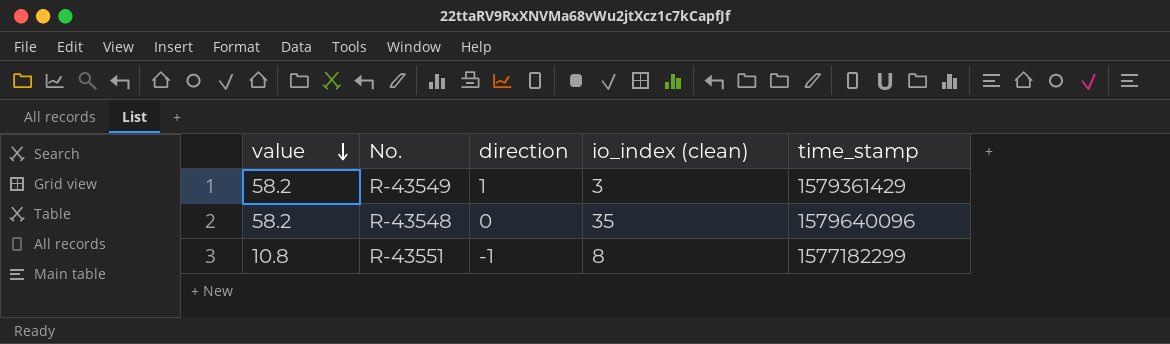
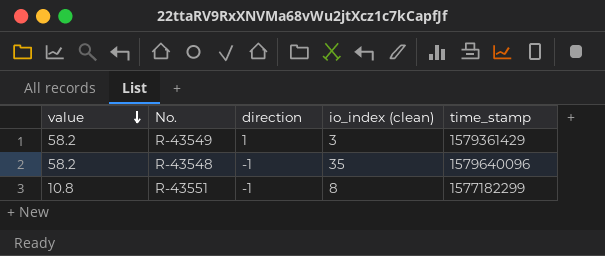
R-43548 | direction: 0 -> -1

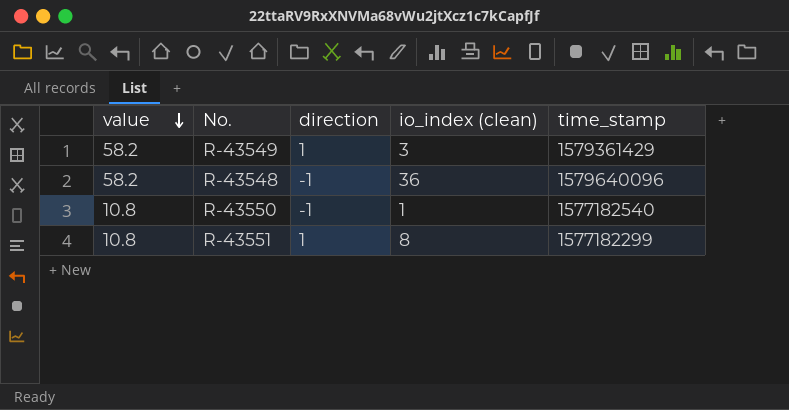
R-43548 | io_index (clean): 35 -> 36
row R-43550: none -> 10.8 | -1 | 1 | 1577182540
R-43551 | direction: -1 -> 1

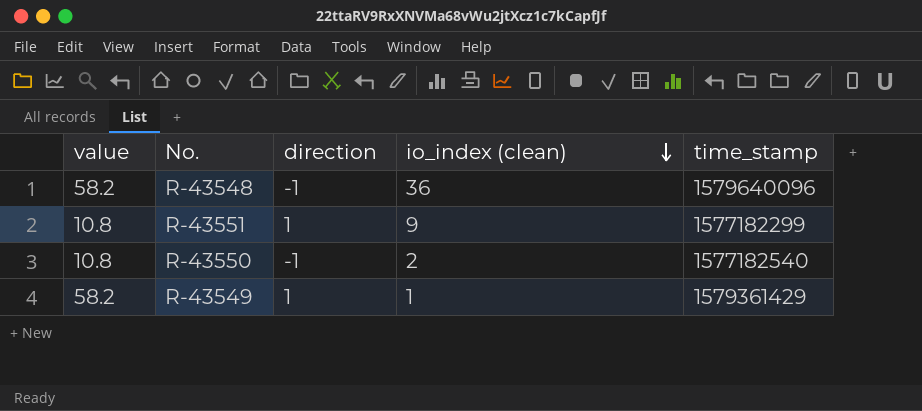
row order: value descending -> io_index (clean) descending
R-43551 | io_index (clean): 8 -> 9
R-43550 | io_index (clean): 1 -> 2
R-43549 | io_index (clean): 3 -> 1

